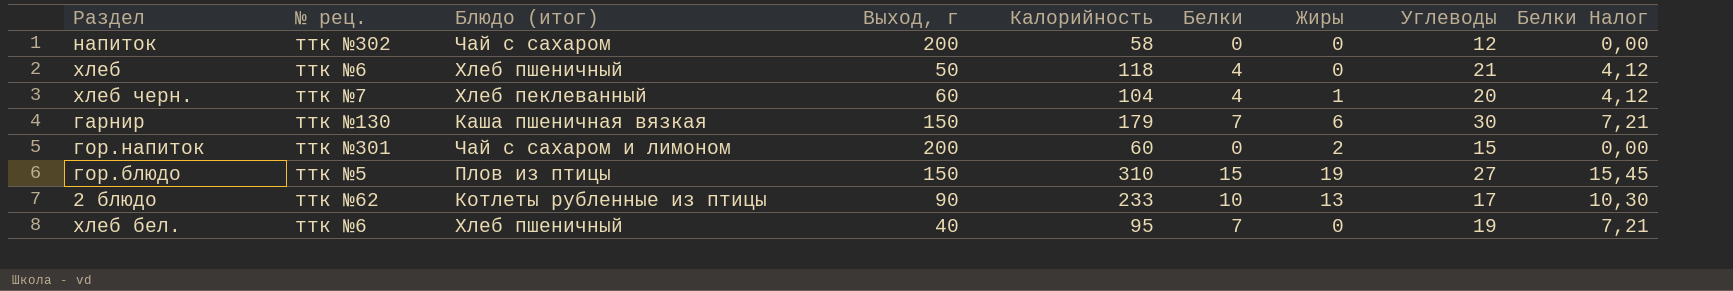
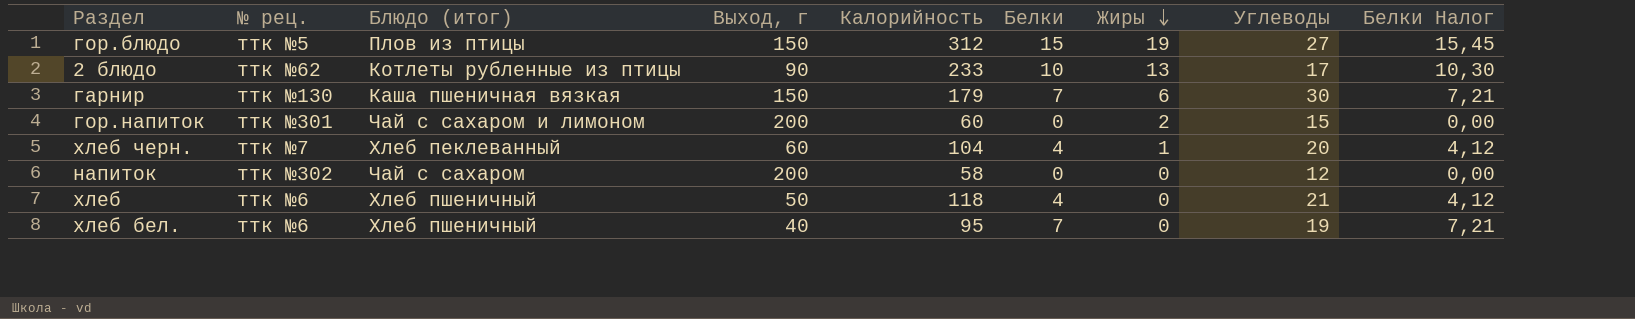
row order: none -> Жиры descending
гор.блюдо | Калорийность: 310 -> 312

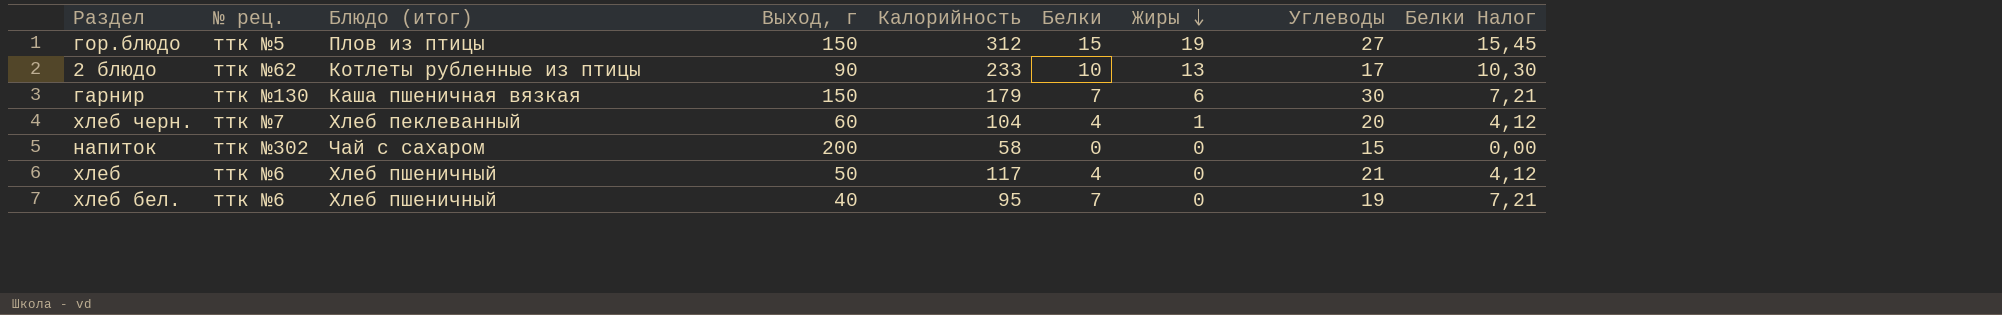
row гор.напиток: ттк №301 | Чай с сахаром и лимоном | 200 | 60 | 0 | 2 | 15 | 0,00 -> none
напиток | Углеводы: 12 -> 15
хлеб | Калорийность: 118 -> 117

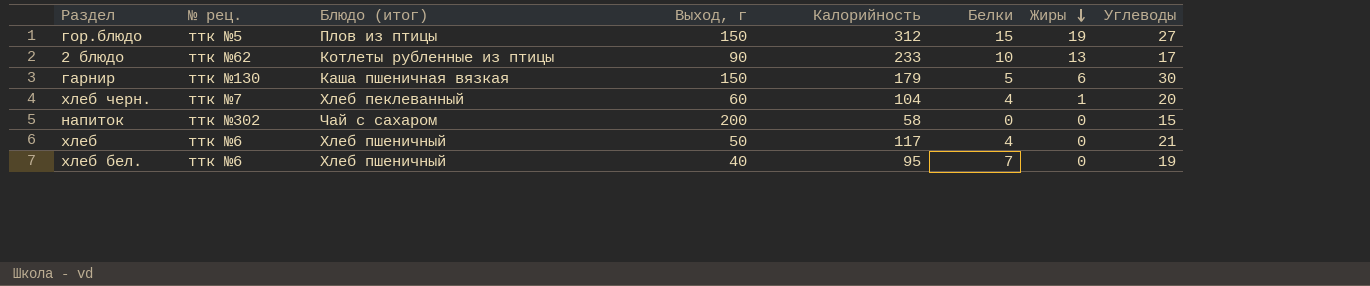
column Белки Налог | formula: [Белки] * 1,03 -> none
гарнир | Белки: 7 -> 5

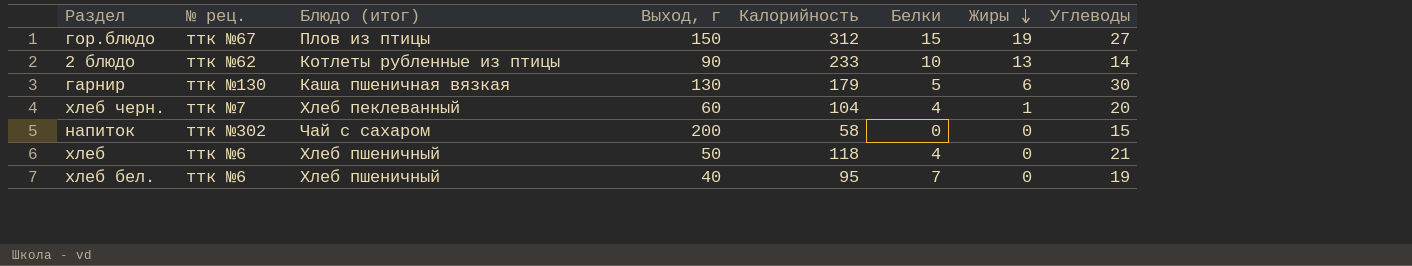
гор.блюдо | № рец.: ттк №5 -> ттк №67
2 блюдо | Углеводы: 17 -> 14
гарнир | Выход, г: 150 -> 130
хлеб | Калорийность: 117 -> 118

